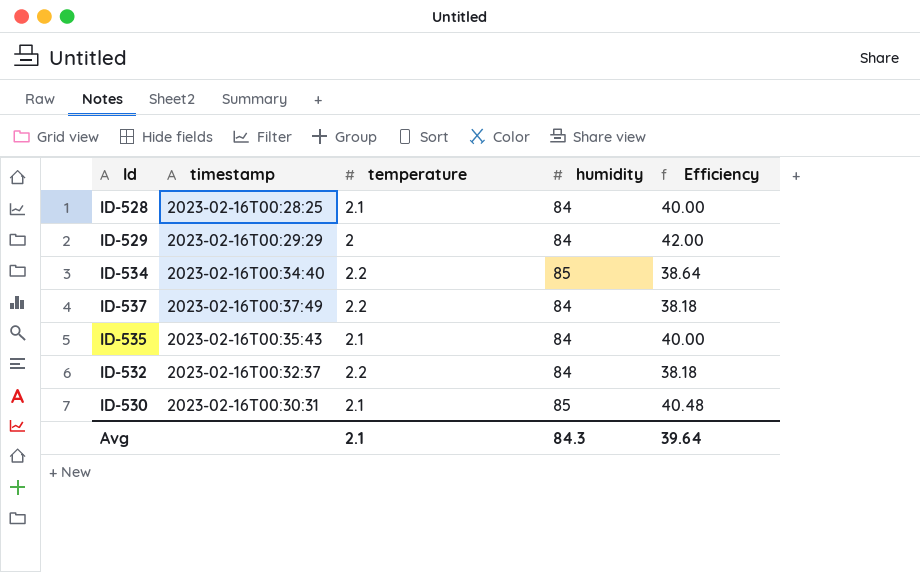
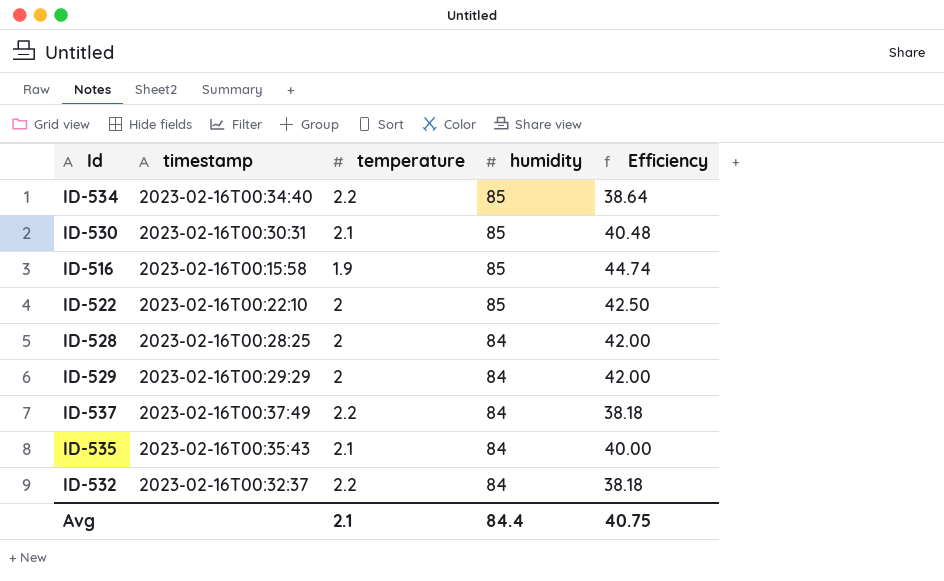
row order: none -> humidity descending
row ID-516: none -> 2023-02-16T00:15:58 | 1.9 | 85 | 44.74
row ID-522: none -> 2023-02-16T00:22:10 | 2 | 85 | 42.50
ID-528 | temperature: 2.1 -> 2
ID-528 | Efficiency: 40.00 -> 42.00
Avg | humidity: 84.3 -> 84.4
Avg | Efficiency: 39.64 -> 40.75

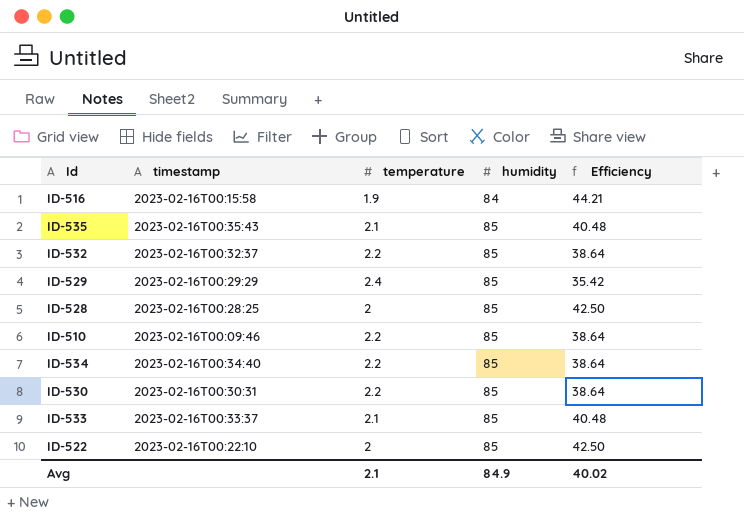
row order: humidity descending -> humidity ascending
row ID-537: 2023-02-16T00:37:49 | 2.2 | 84 | 38.18 -> none
ID-516 | humidity: 85 -> 84
ID-516 | Efficiency: 44.74 -> 44.21
ID-535 | humidity: 84 -> 85
ID-535 | Efficiency: 40.00 -> 40.48
ID-532 | humidity: 84 -> 85
ID-532 | Efficiency: 38.18 -> 38.64
ID-529 | temperature: 2 -> 2.4
ID-529 | humidity: 84 -> 85
ID-529 | Efficiency: 42.00 -> 35.42
ID-528 | humidity: 84 -> 85
ID-528 | Efficiency: 42.00 -> 42.50
row ID-510: none -> 2023-02-16T00:09:46 | 2.2 | 85 | 38.64
ID-530 | temperature: 2.1 -> 2.2
ID-530 | Efficiency: 40.48 -> 38.64
row ID-533: none -> 2023-02-16T00:33:37 | 2.1 | 85 | 40.48
Avg | humidity: 84.4 -> 84.9
Avg | Efficiency: 40.75 -> 40.02

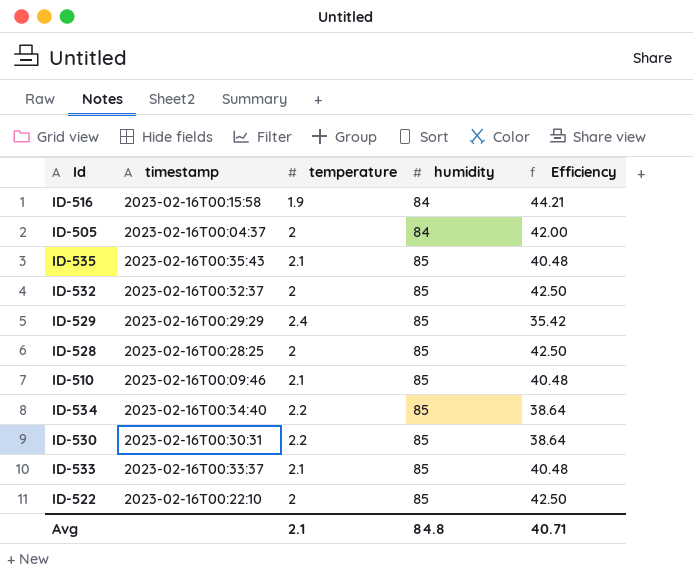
row ID-505: none -> 2023-02-16T00:04:37 | 2 | 84 | 42.00
ID-532 | temperature: 2.2 -> 2
ID-532 | Efficiency: 38.64 -> 42.50
ID-510 | temperature: 2.2 -> 2.1
ID-510 | Efficiency: 38.64 -> 40.48
Avg | humidity: 84.9 -> 84.8
Avg | Efficiency: 40.02 -> 40.71

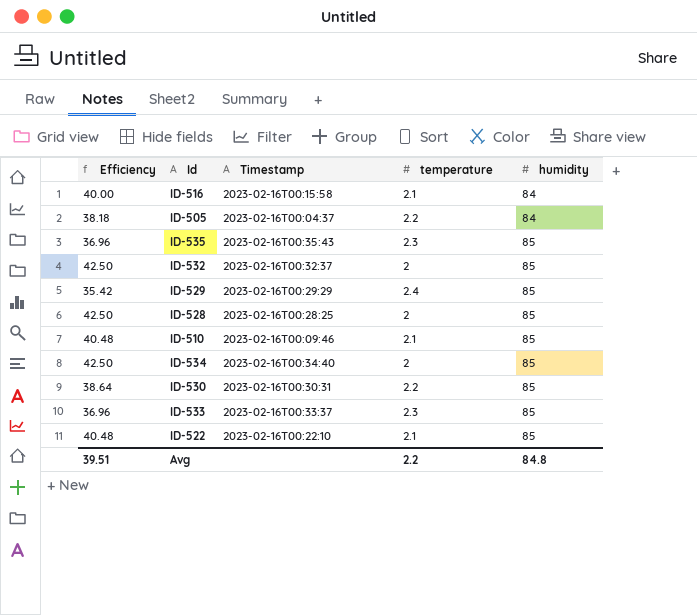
column Efficiency | position: 5 -> 1
column name: timestamp -> Timestamp
ID-516 | Efficiency: 44.21 -> 40.00
ID-516 | temperature: 1.9 -> 2.1
ID-505 | Efficiency: 42.00 -> 38.18
ID-505 | temperature: 2 -> 2.2
ID-535 | Efficiency: 40.48 -> 36.96
ID-535 | temperature: 2.1 -> 2.3
ID-534 | Efficiency: 38.64 -> 42.50
ID-534 | temperature: 2.2 -> 2
ID-533 | Efficiency: 40.48 -> 36.96
ID-533 | temperature: 2.1 -> 2.3
ID-522 | Efficiency: 42.50 -> 40.48
ID-522 | temperature: 2 -> 2.1
Avg | Efficiency: 40.71 -> 39.51
Avg | temperature: 2.1 -> 2.2

